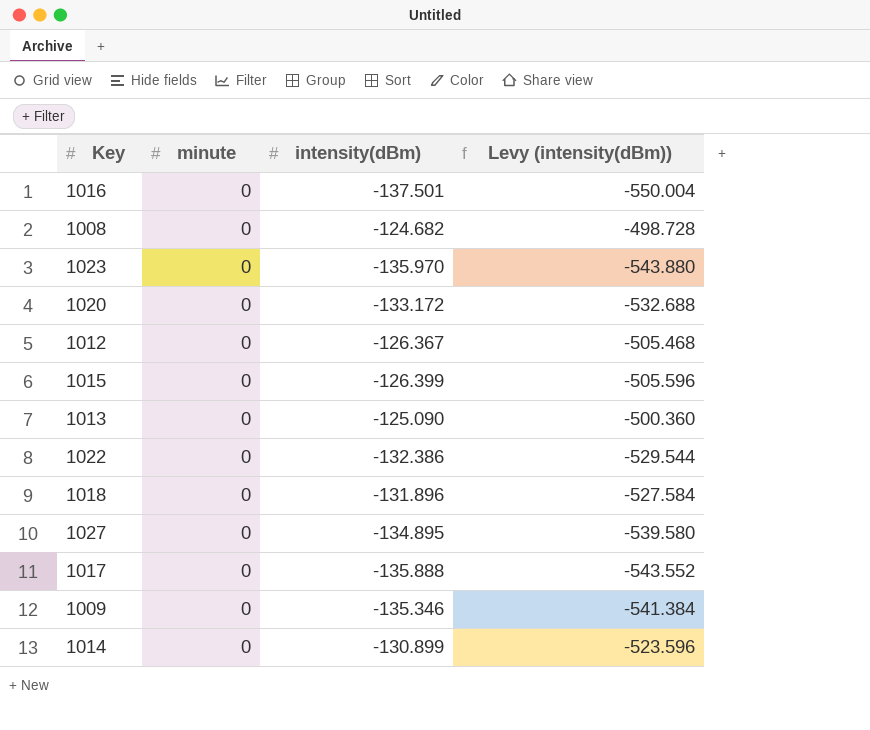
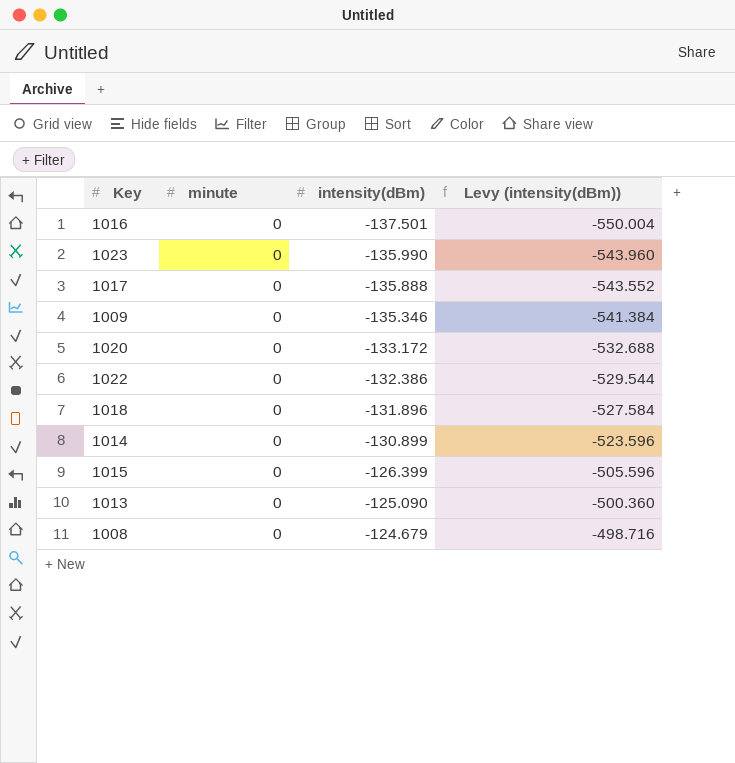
row order: none -> intensity(dBm) ascending
row 1012: 0 | -126.367 | -505.468 -> none
row 1027: 0 | -134.895 | -539.580 -> none
1023 | intensity(dBm): -135.970 -> -135.990
1023 | Levy (intensity(dBm)): -543.880 -> -543.960
1008 | intensity(dBm): -124.682 -> -124.679
1008 | Levy (intensity(dBm)): -498.728 -> -498.716

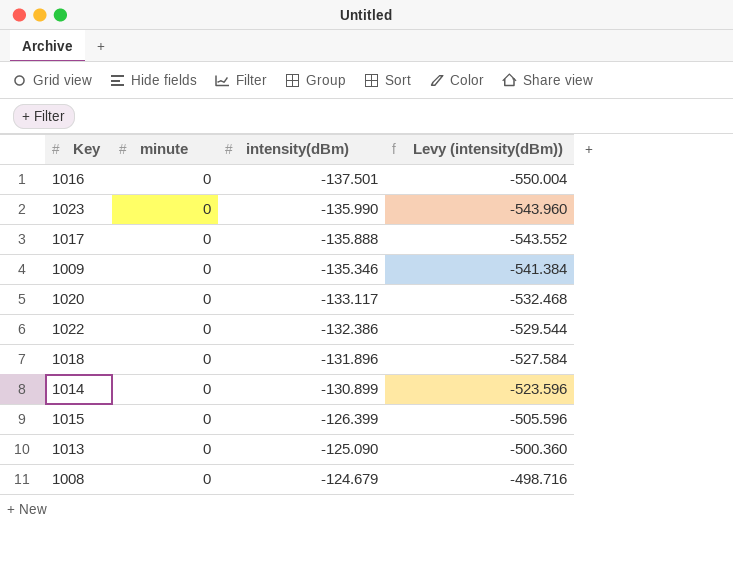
1020 | intensity(dBm): -133.172 -> -133.117
1020 | Levy (intensity(dBm)): -532.688 -> -532.468

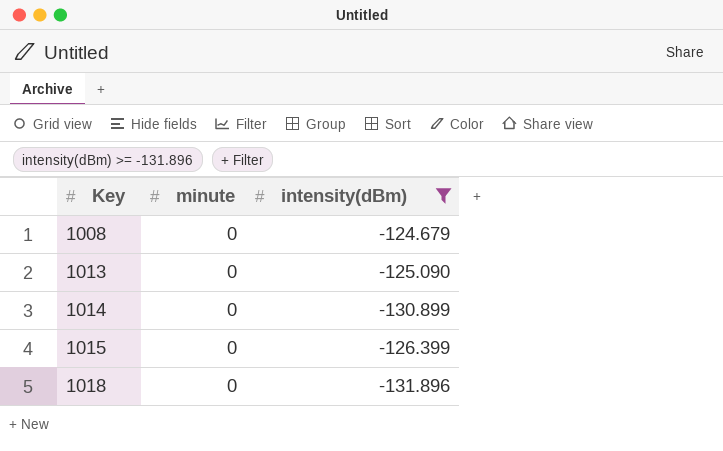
filter: none -> intensity(dBm) >= -131.896
row order: intensity(dBm) ascending -> Key ascending
column Levy (intensity(dBm)) | formula: [intensity(dBm)] * 4 -> none

